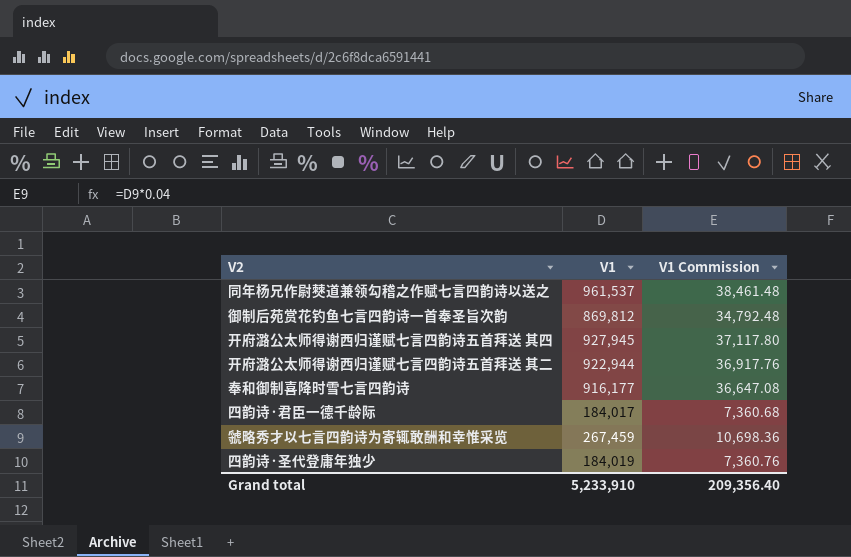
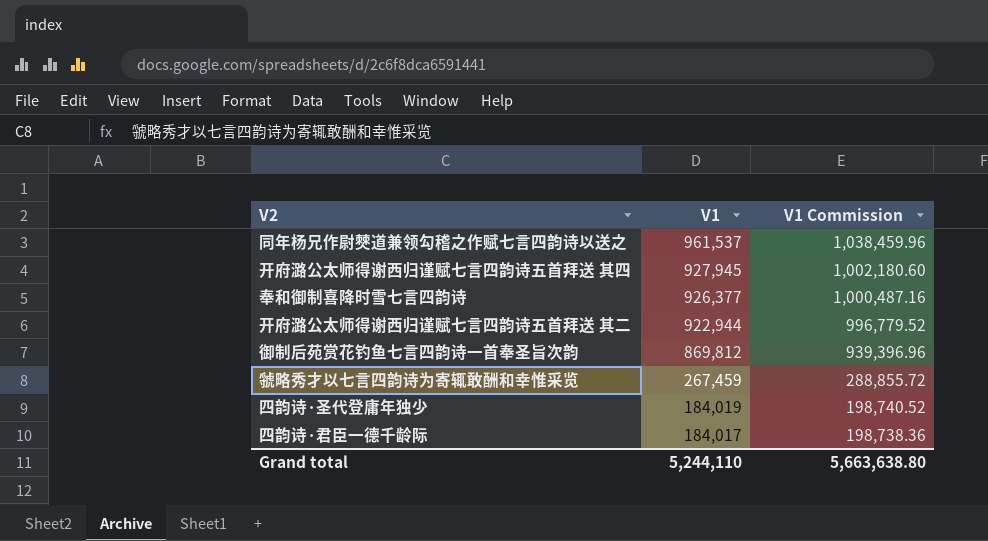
row order: none -> V1 descending
column V1 Commission | formula: [V1] * 0.04 -> [V1] * 1.08
奉和御制喜降时雪七言四韵诗 | V1: 916,177 -> 926,377
Grand total | V1: 5,233,910 -> 5,244,110
Grand total | V1 Commission: 209,356.40 -> 5,663,638.80

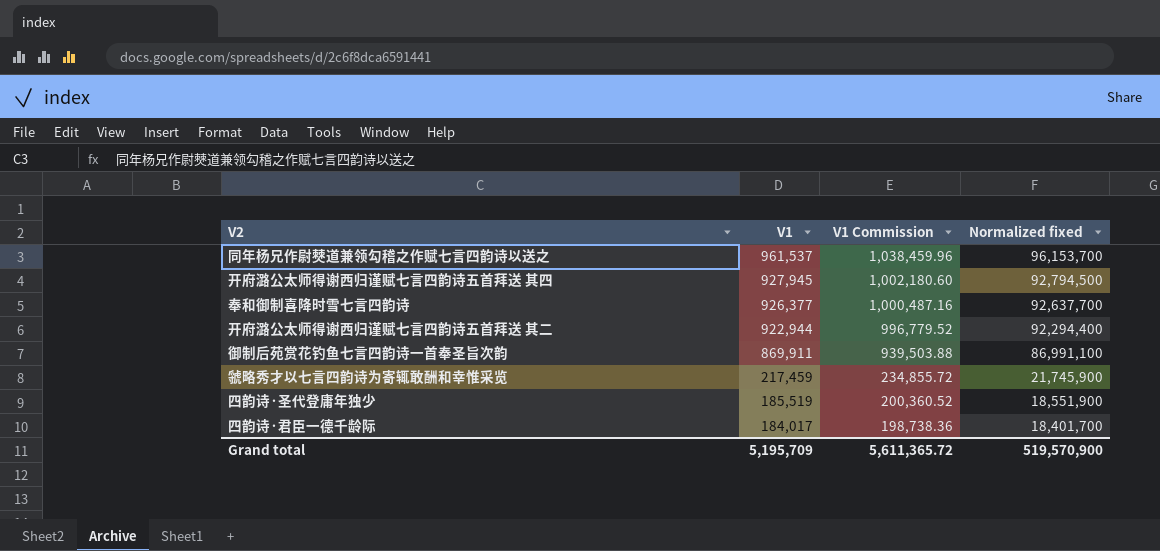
column Normalized fixed | formula: none -> [V1] * 100
御制后苑赏花钓鱼七言四韵诗一首奉圣旨次韵 | V1: 869,812 -> 869,911
御制后苑赏花钓鱼七言四韵诗一首奉圣旨次韵 | V1 Commission: 939,396.96 -> 939,503.88
虢略秀才以七言四韵诗为寄辄敢酬和幸惟采览 | V1: 267,459 -> 217,459
虢略秀才以七言四韵诗为寄辄敢酬和幸惟采览 | V1 Commission: 288,855.72 -> 234,855.72
四韵诗·圣代登庸年独少 | V1: 184,019 -> 185,519
四韵诗·圣代登庸年独少 | V1 Commission: 198,740.52 -> 200,360.52
Grand total | V1: 5,244,110 -> 5,195,709
Grand total | V1 Commission: 5,663,638.80 -> 5,611,365.72

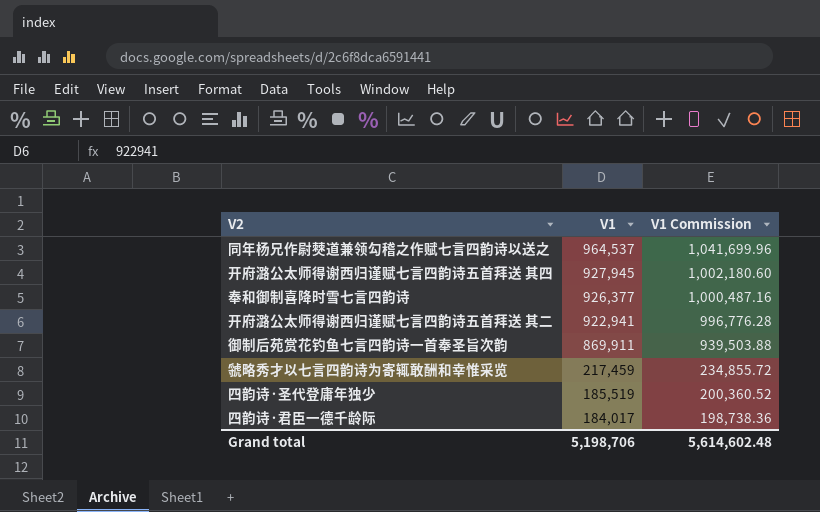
column Normalized fixed | formula: [V1] * 100 -> none
同年杨兄作尉僰道兼领勾稽之作赋七言四韵诗以送之 | V1: 961,537 -> 964,537
同年杨兄作尉僰道兼领勾稽之作赋七言四韵诗以送之 | V1 Commission: 1,038,459.96 -> 1,041,699.96
开府潞公太师得谢西归谨赋七言四韵诗五首拜送 其二 | V1: 922,944 -> 922,941
开府潞公太师得谢西归谨赋七言四韵诗五首拜送 其二 | V1 Commission: 996,779.52 -> 996,776.28
Grand total | V1: 5,195,709 -> 5,198,706
Grand total | V1 Commission: 5,611,365.72 -> 5,614,602.48

